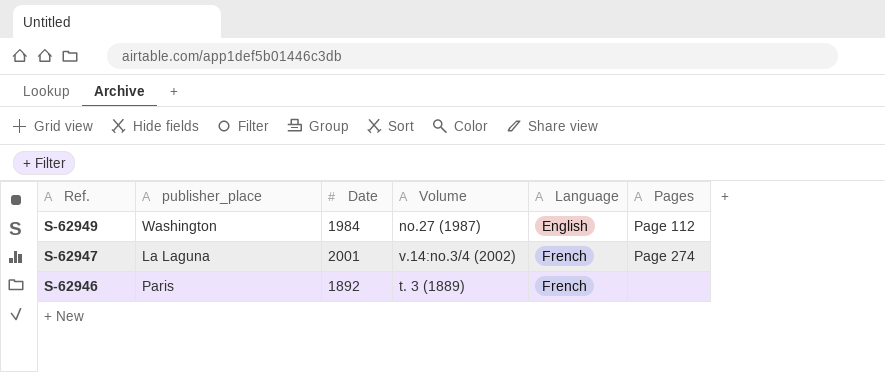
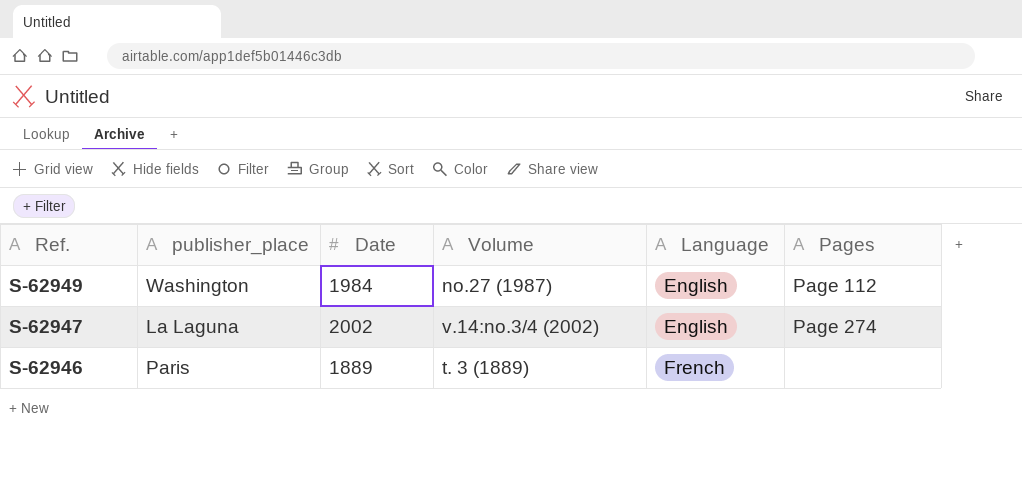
S-62947 | Date: 2001 -> 2002
S-62947 | Language: French -> English
S-62946 | Date: 1892 -> 1889

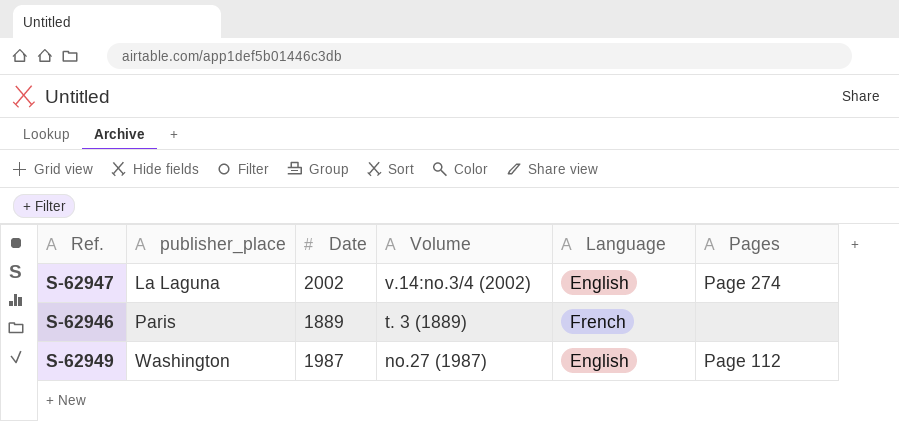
row order: Ref. descending -> publisher_place ascending
S-62949 | Date: 1984 -> 1987

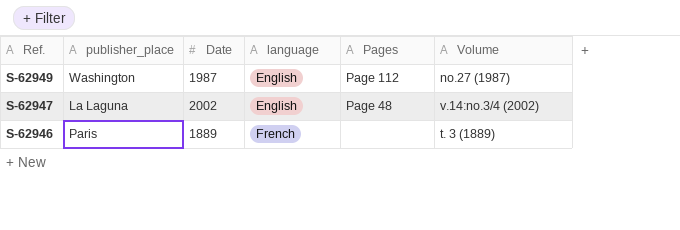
row order: publisher_place ascending -> Ref. descending
column name: Language -> language
column Volume | position: 4 -> 6
S-62947 | Pages: Page 274 -> Page 48

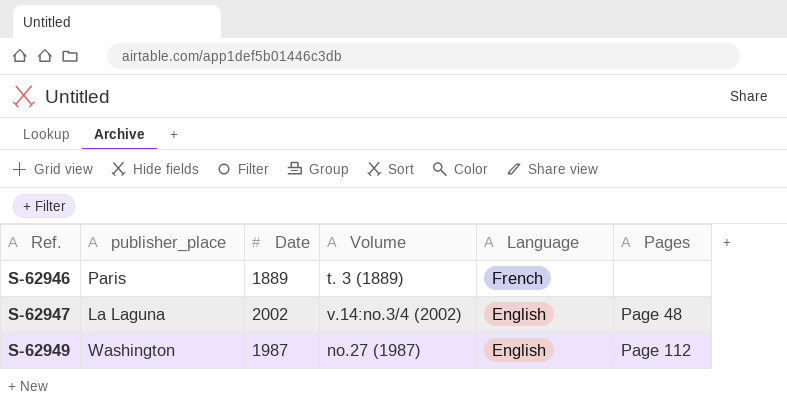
row order: Ref. descending -> Ref. ascending
column Volume | position: 6 -> 4
column name: language -> Language

